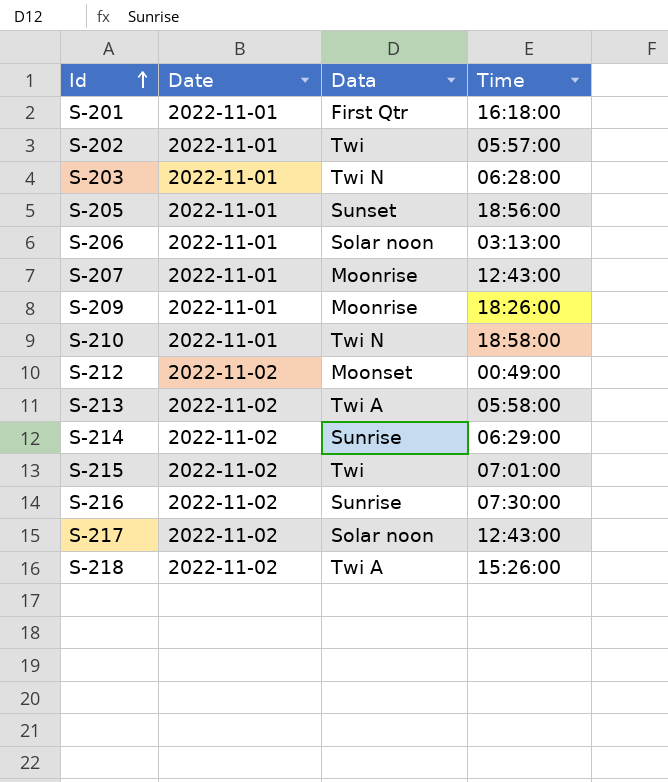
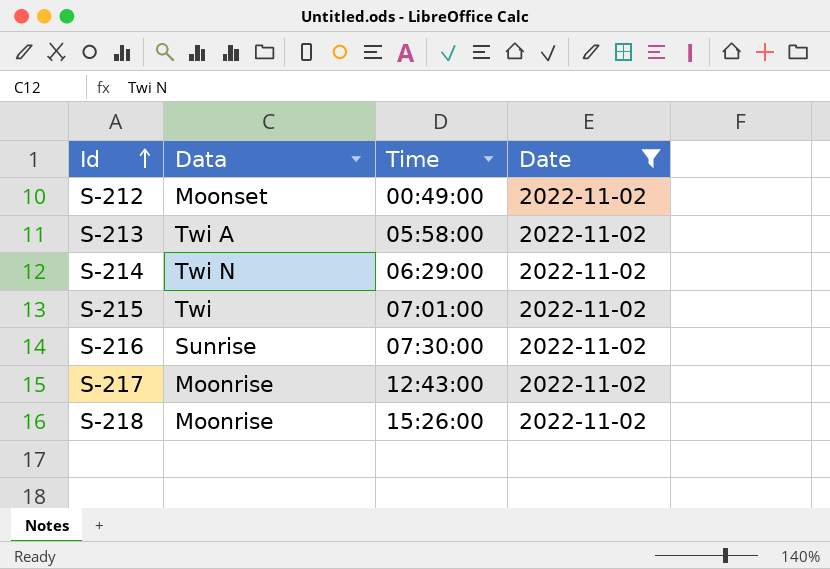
filter: none -> Date = 2022-11-02
column Date | position: 2 -> 4
S-214 | Data: Sunrise -> Twi N
S-217 | Data: Solar noon -> Moonrise
S-218 | Data: Twi A -> Moonrise

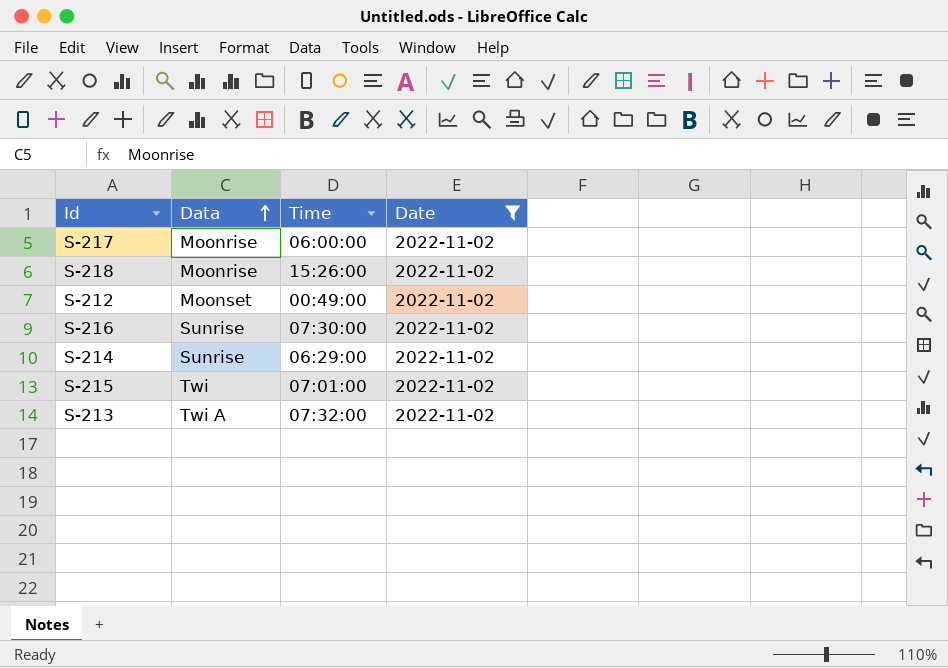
row order: Id ascending -> Data ascending
S-217 | Time: 12:43:00 -> 06:00:00
S-214 | Data: Twi N -> Sunrise
S-213 | Time: 05:58:00 -> 07:32:00

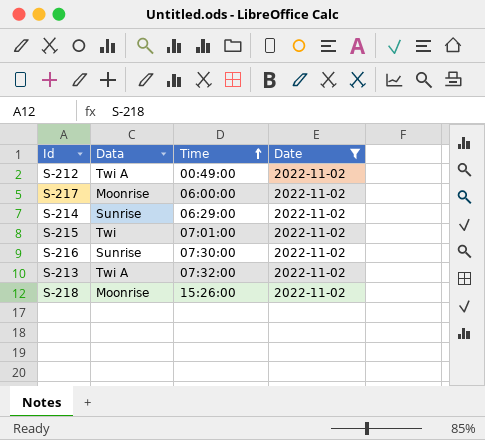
row order: Data ascending -> Time ascending
S-212 | Data: Moonset -> Twi A

